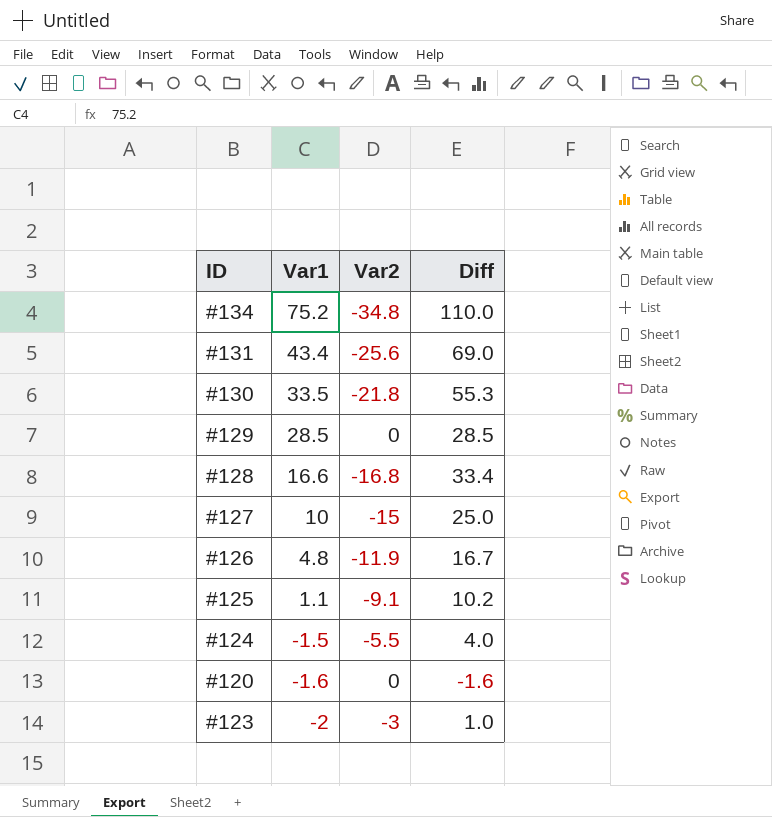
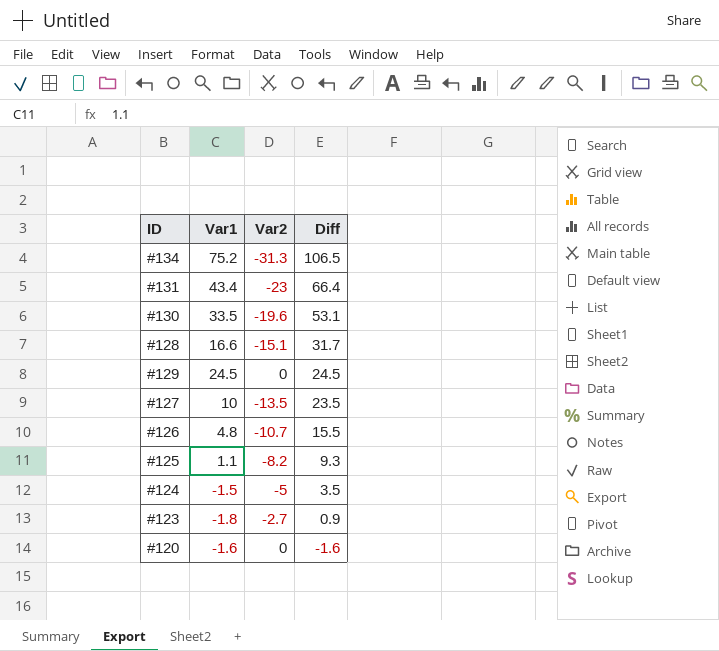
row order: Var1 descending -> Diff descending
#134 | Var2: -34.8 -> -31.3
#134 | Diff: 110.0 -> 106.5
#131 | Var2: -25.6 -> -23
#131 | Diff: 69.0 -> 66.4
#130 | Var2: -21.8 -> -19.6
#130 | Diff: 55.3 -> 53.1
#128 | Var2: -16.8 -> -15.1
#128 | Diff: 33.4 -> 31.7
#129 | Var1: 28.5 -> 24.5
#129 | Diff: 28.5 -> 24.5
#127 | Var2: -15 -> -13.5
#127 | Diff: 25.0 -> 23.5
#126 | Var2: -11.9 -> -10.7
#126 | Diff: 16.7 -> 15.5
#125 | Var2: -9.1 -> -8.2
#125 | Diff: 10.2 -> 9.3
#124 | Var2: -5.5 -> -5
#124 | Diff: 4.0 -> 3.5
#123 | Var1: -2 -> -1.8
#123 | Var2: -3 -> -2.7
#123 | Diff: 1.0 -> 0.9

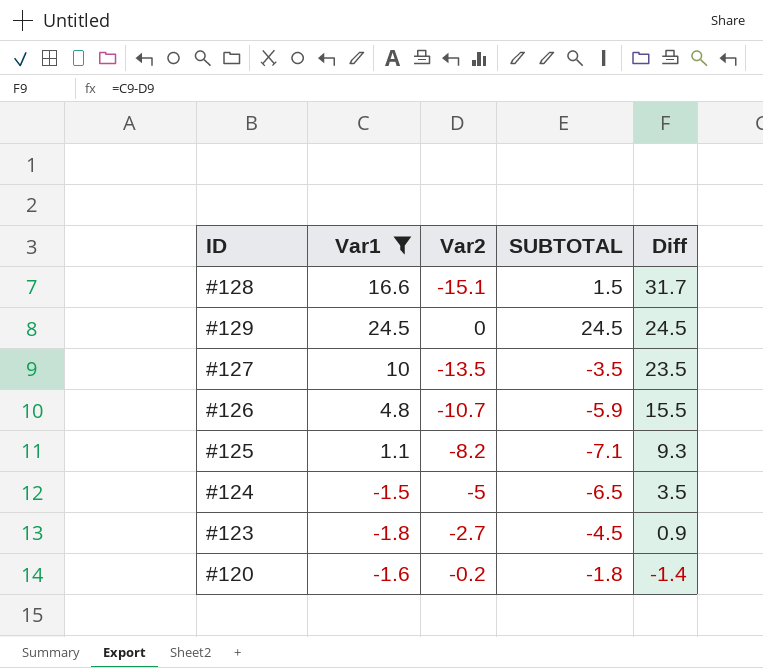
filter: none -> Var1 <= 24.5
column SUBTOTAL | formula: none -> [Var1] + [Var2]
#120 | Var2: 0 -> -0.2
#120 | Diff: -1.6 -> -1.4

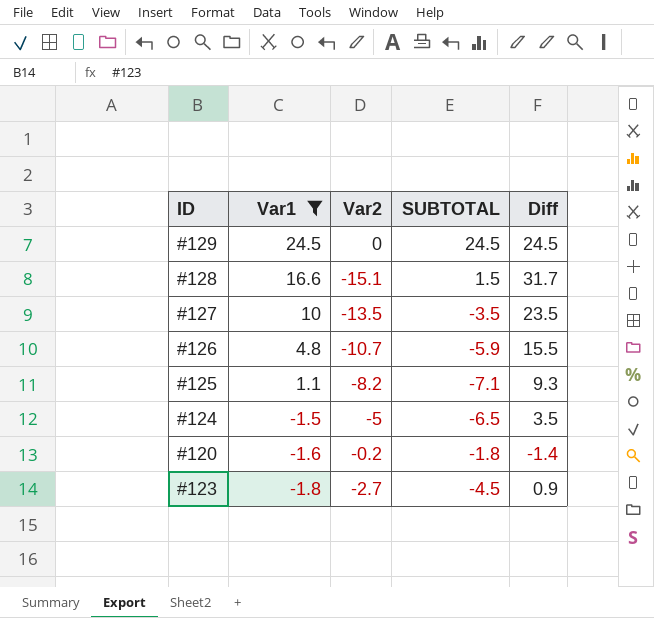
row order: Diff descending -> Var1 descending

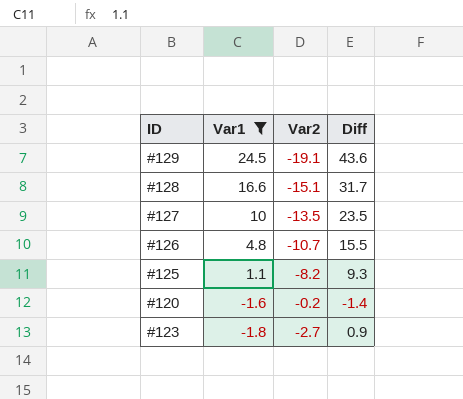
column SUBTOTAL | formula: [Var1] + [Var2] -> none
row #124: -1.5 | -5 | -6.5 | 3.5 -> none
#129 | Var2: 0 -> -19.1
#129 | Diff: 24.5 -> 43.6

